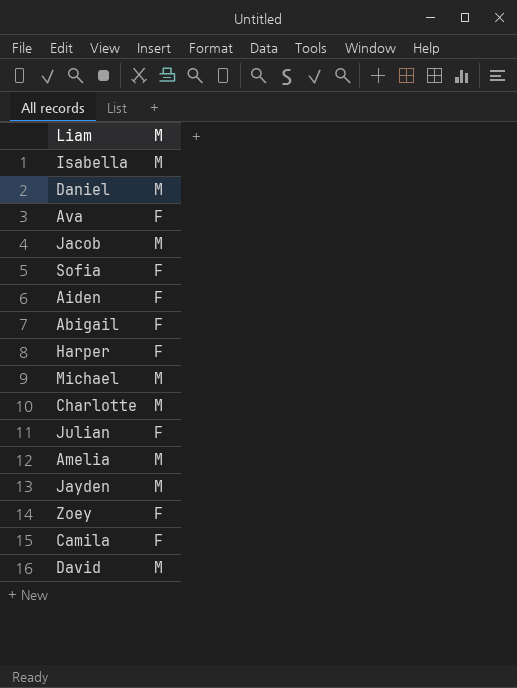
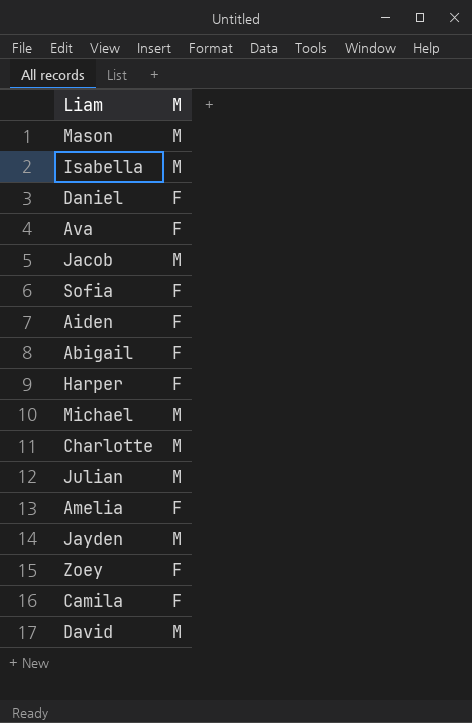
row Mason: none -> M
Daniel | M: M -> F
Julian | M: F -> M
Amelia | M: M -> F

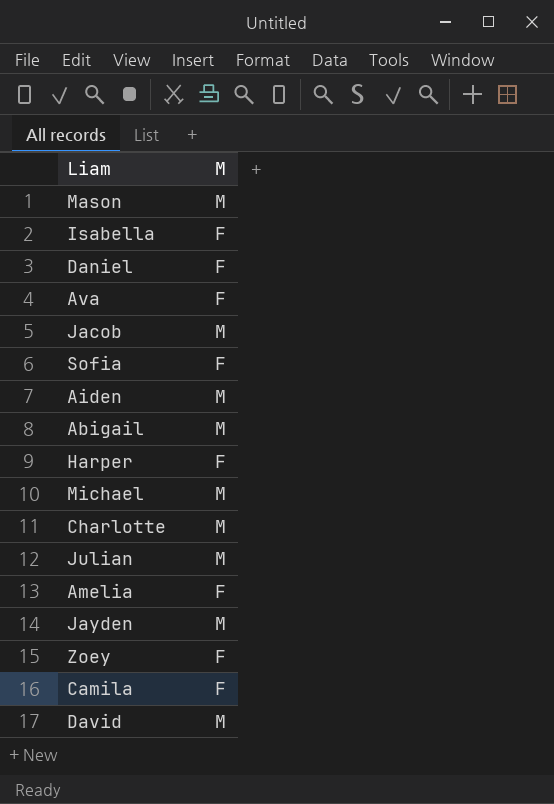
Isabella | M: M -> F
Aiden | M: F -> M
Abigail | M: F -> M

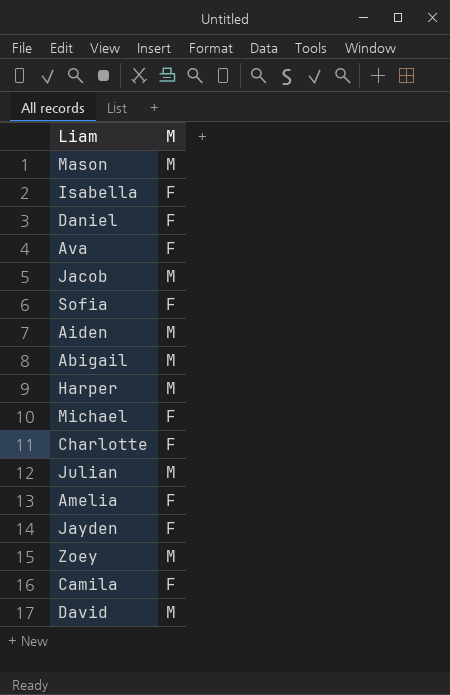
Harper | M: F -> M
Michael | M: M -> F
Charlotte | M: M -> F
Jayden | M: M -> F
Zoey | M: F -> M

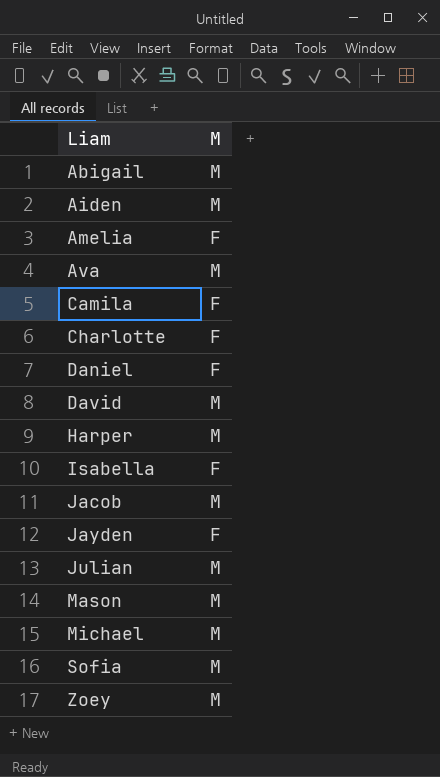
row order: none -> Liam ascending
Ava | M: F -> M
Michael | M: F -> M
Sofia | M: F -> M

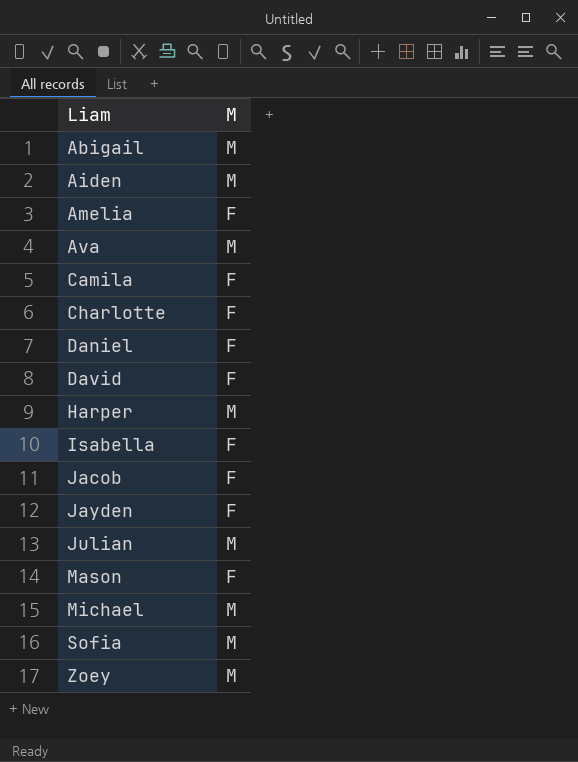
David | M: M -> F
Jacob | M: M -> F
Mason | M: M -> F

